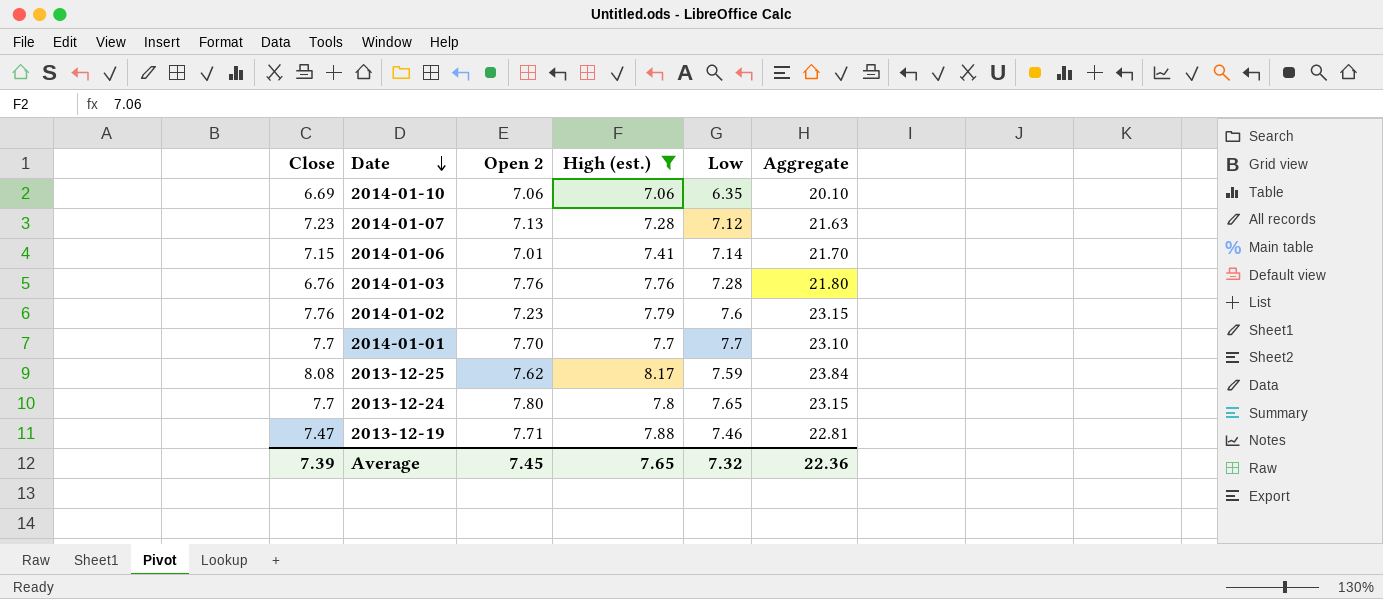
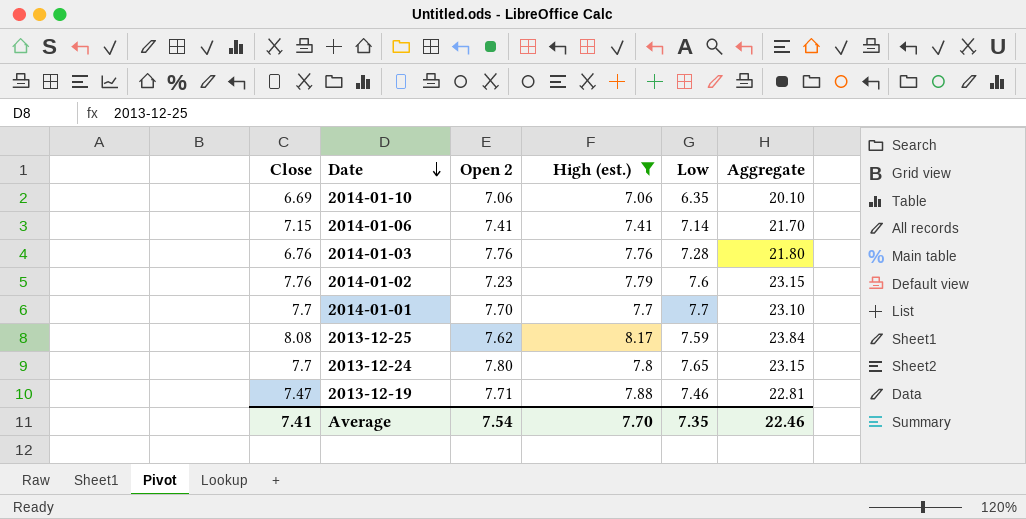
row 2014-01-07: 7.23 | 7.13 | 7.28 | 7.12 | 21.63 -> none
2014-01-06 | Open 2: 7.01 -> 7.41
Average | Close: 7.39 -> 7.41
Average | Open 2: 7.45 -> 7.54
Average | High (est.): 7.65 -> 7.70
Average | Low: 7.32 -> 7.35
Average | Aggregate: 22.36 -> 22.46

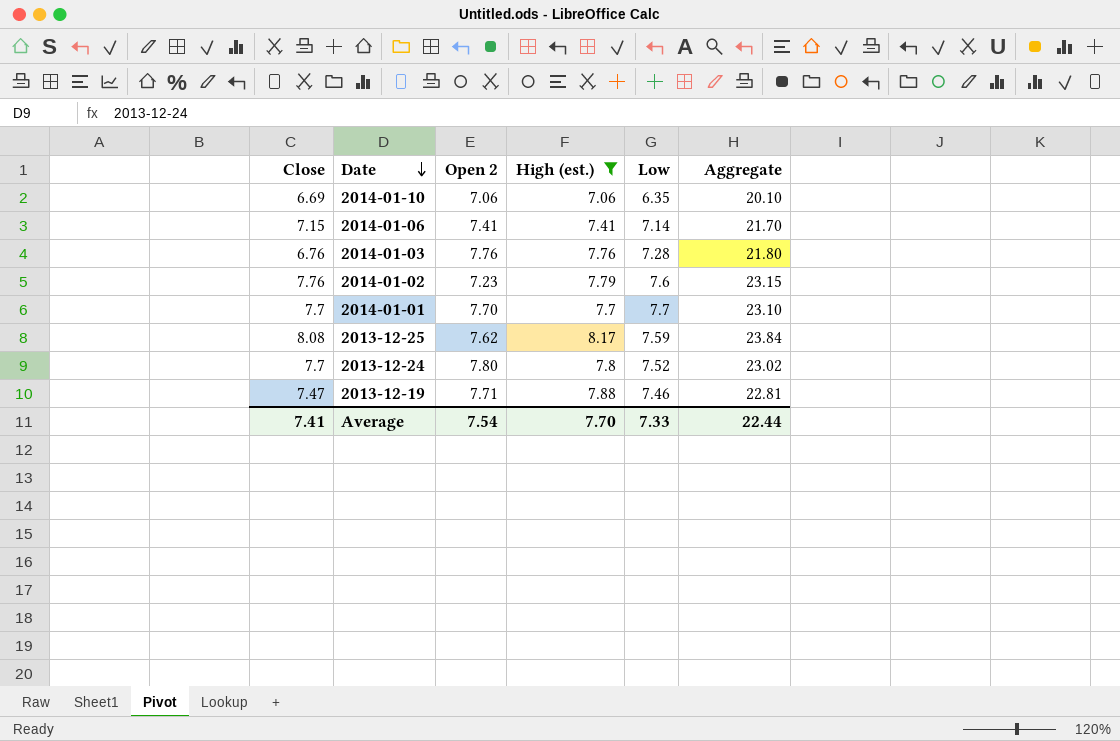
2013-12-24 | Low: 7.65 -> 7.52
2013-12-24 | Aggregate: 23.15 -> 23.02
Average | Low: 7.35 -> 7.33
Average | Aggregate: 22.46 -> 22.44

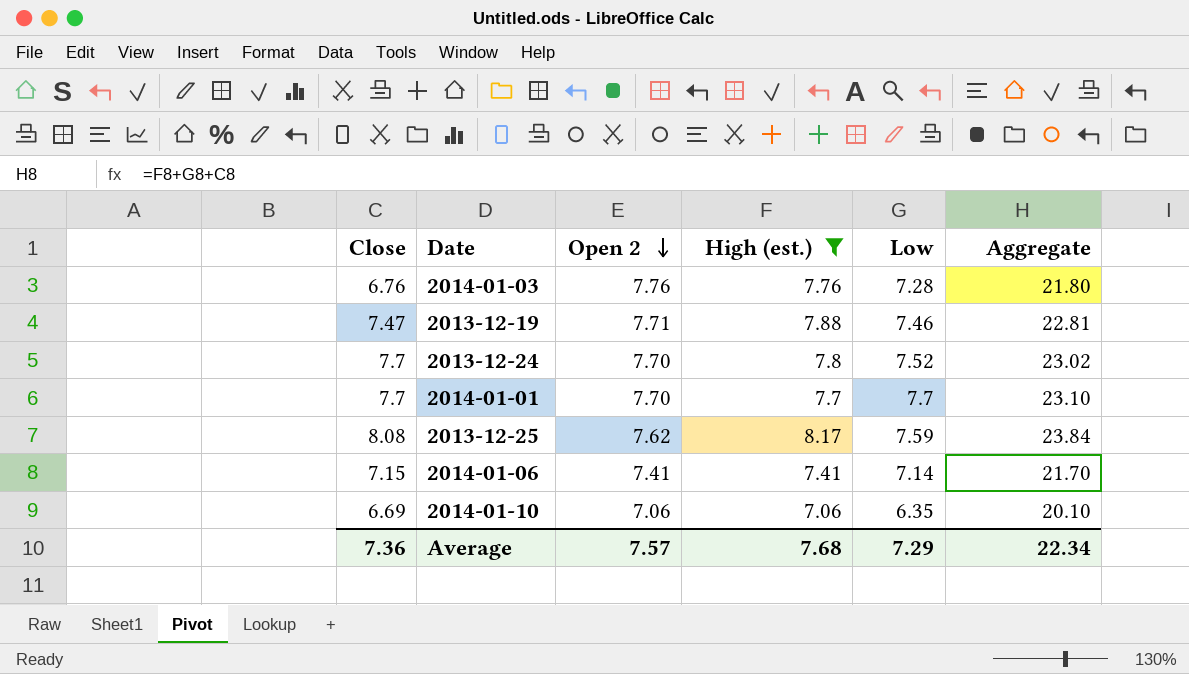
row order: Date descending -> Open 2 descending
row 2014-01-02: 7.76 | 7.23 | 7.79 | 7.6 | 23.15 -> none
2013-12-24 | Open 2: 7.80 -> 7.70
Average | Close: 7.41 -> 7.36
Average | Open 2: 7.54 -> 7.57
Average | High (est.): 7.70 -> 7.68
Average | Low: 7.33 -> 7.29
Average | Aggregate: 22.44 -> 22.34

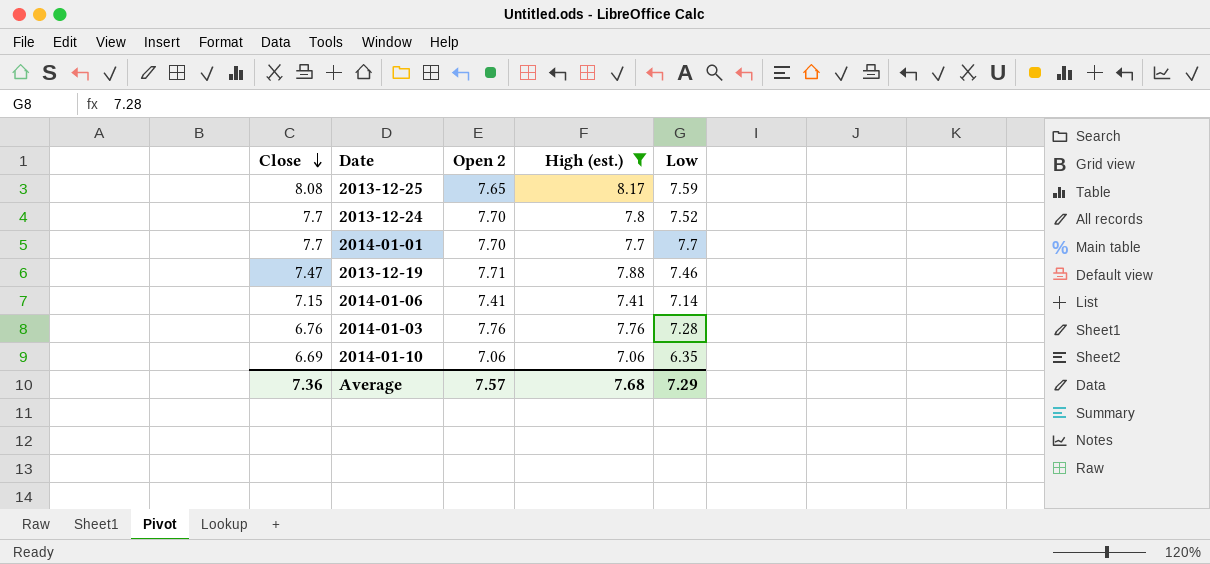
row order: Open 2 descending -> Close descending
column Aggregate | formula: [Close] + [High (est.)] + [Low] -> none
2013-12-25 | Open 2: 7.62 -> 7.65

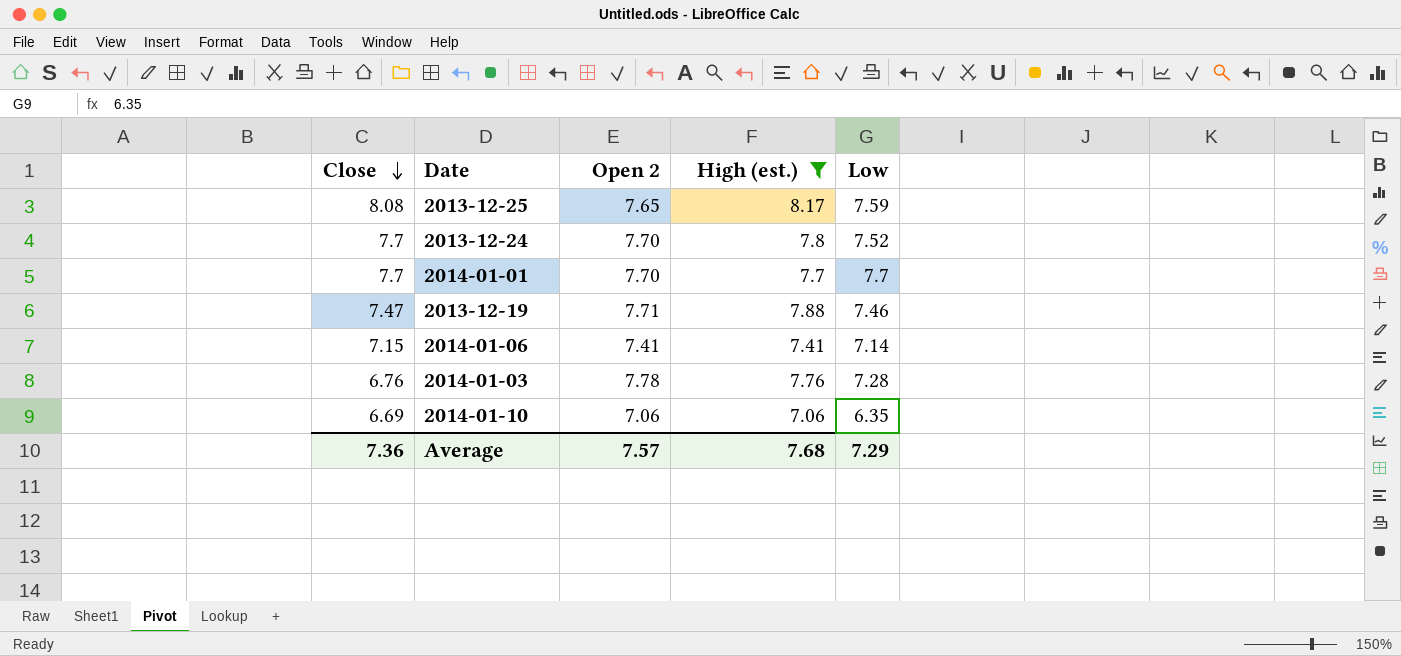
2014-01-03 | Open 2: 7.76 -> 7.78

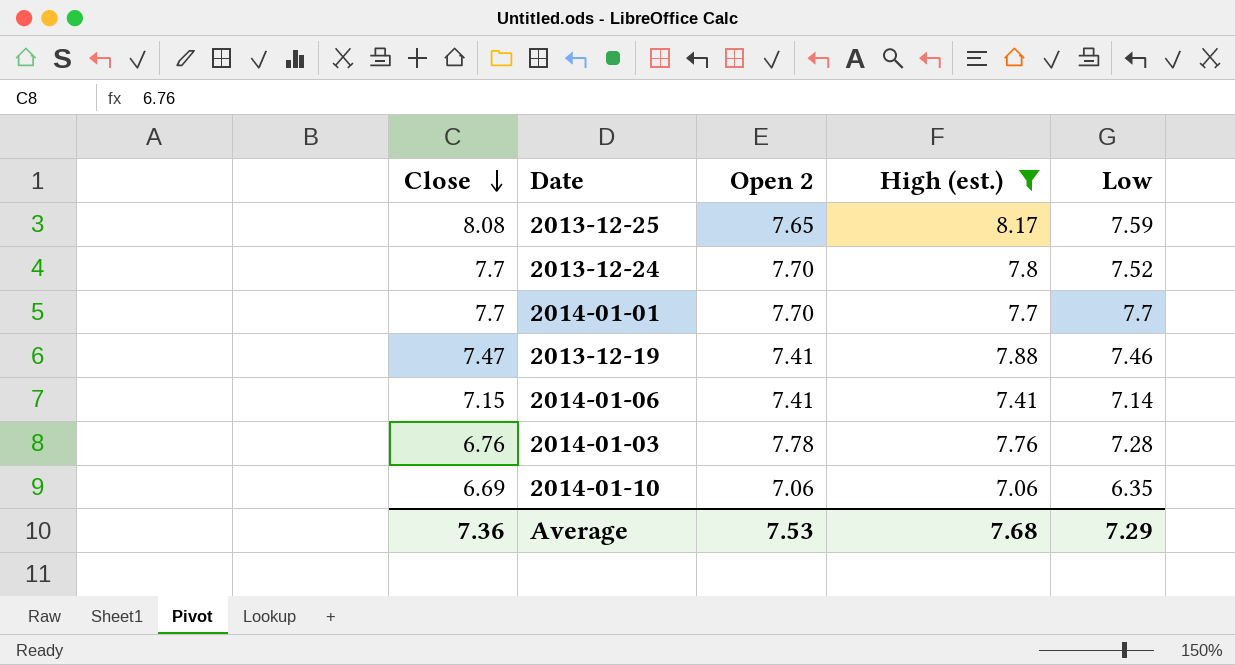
2013-12-19 | Open 2: 7.71 -> 7.41
Average | Open 2: 7.57 -> 7.53

